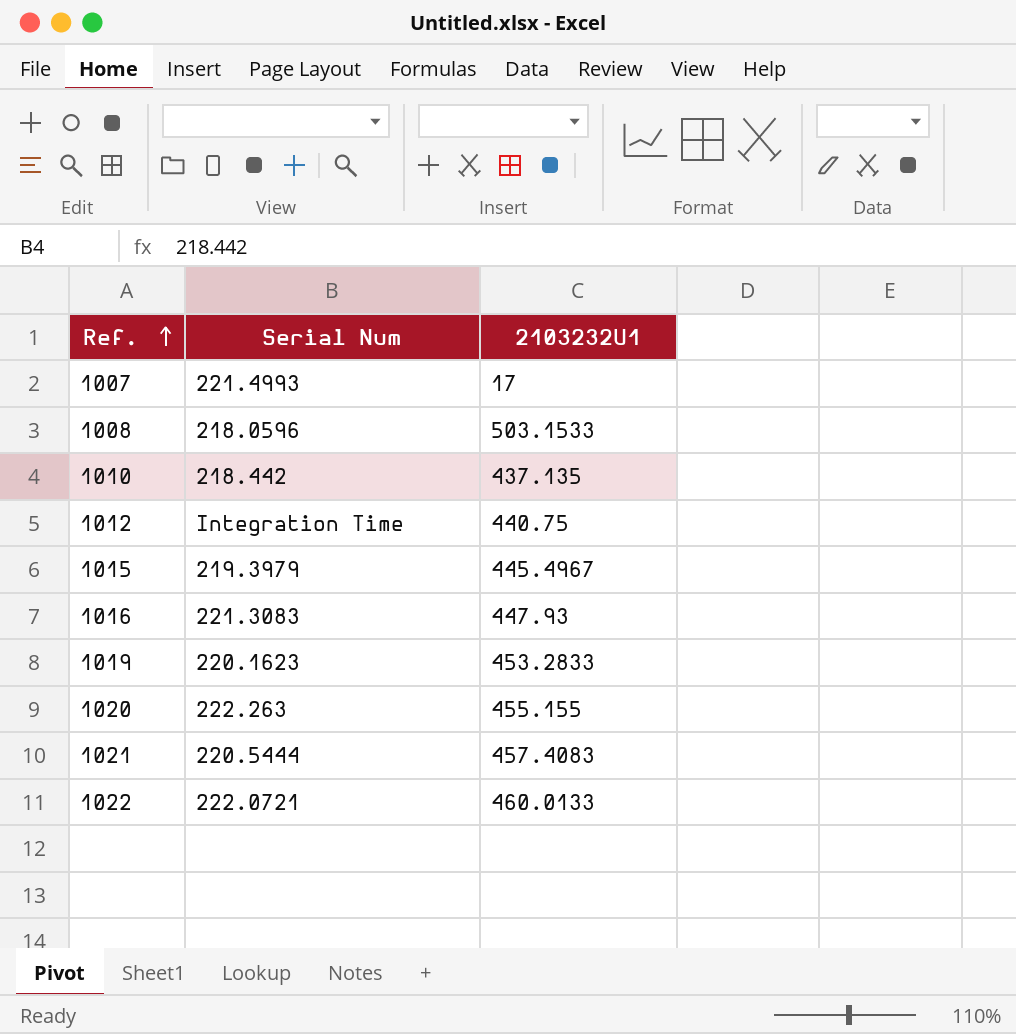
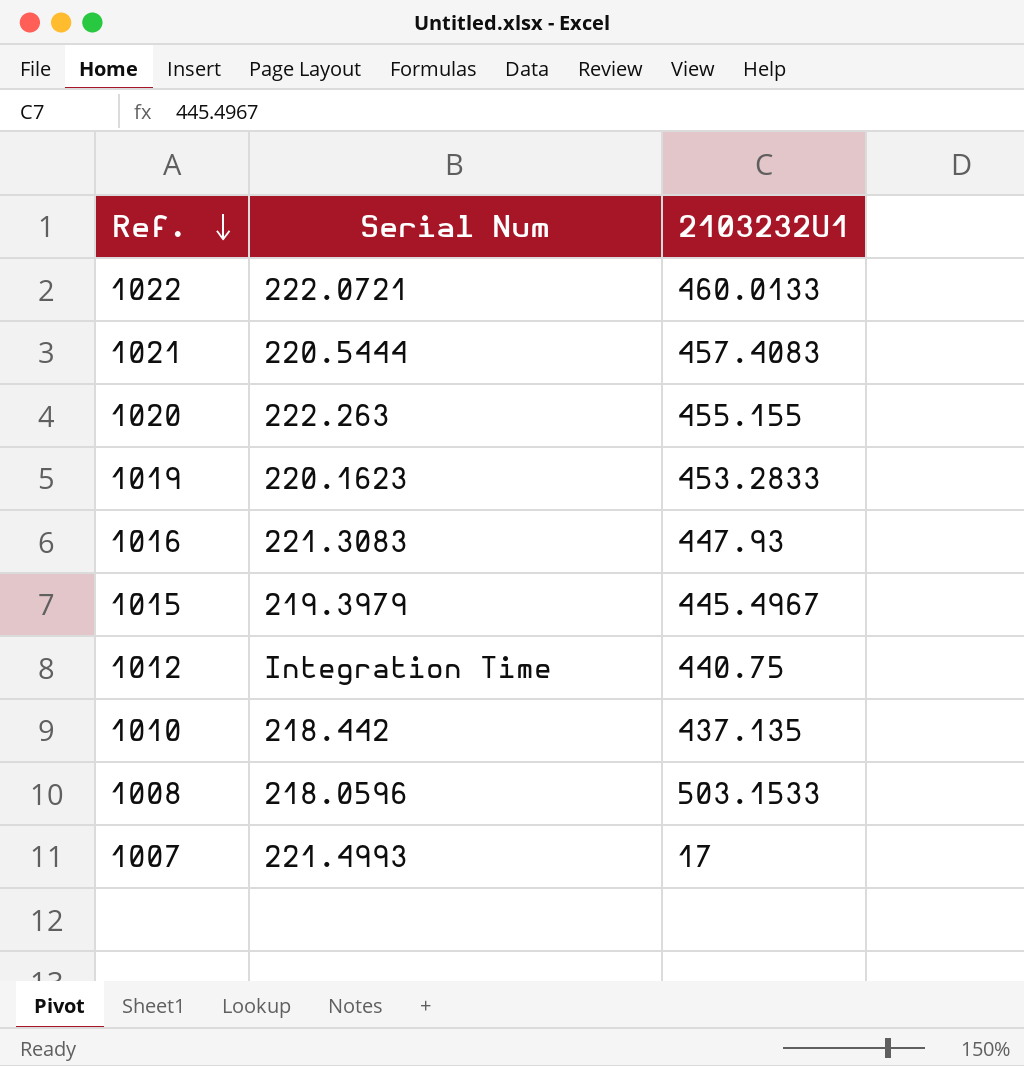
row order: Ref. ascending -> Ref. descending

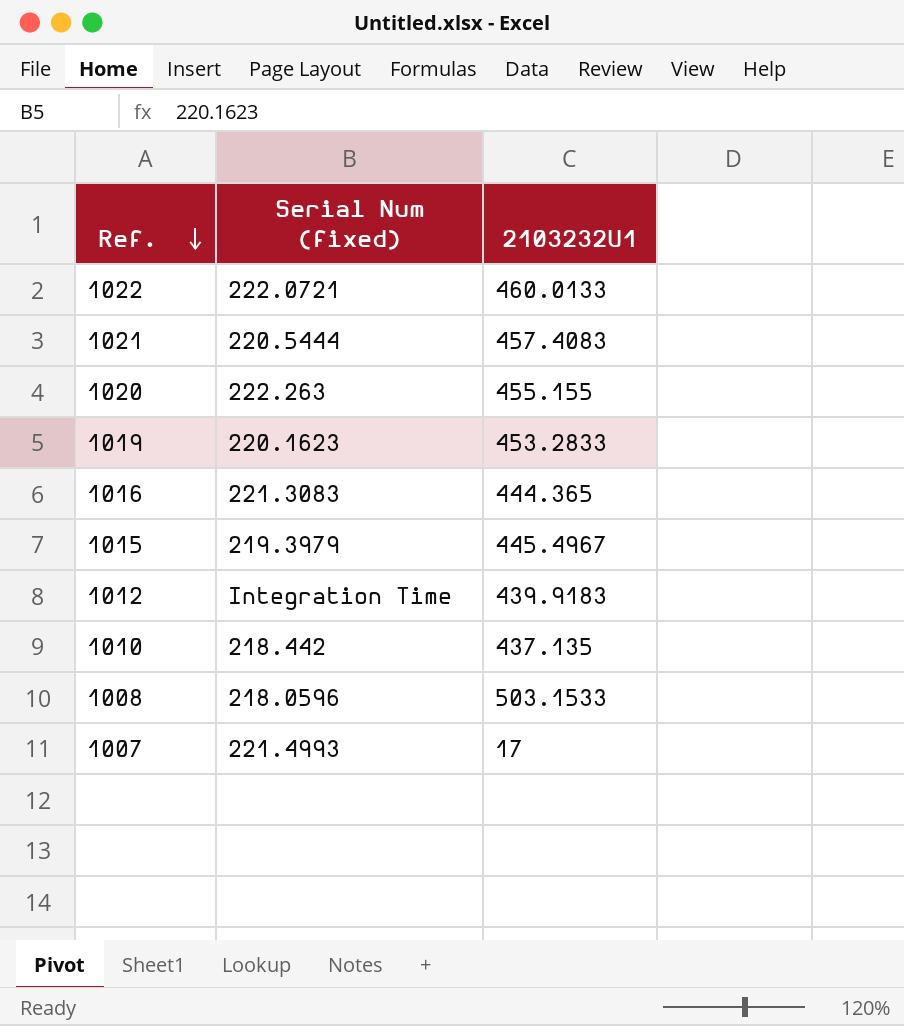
column name: Serial Num -> Serial Num (fixed)
1016 | 2103232U1: 447.93 -> 444.365
1012 | 2103232U1: 440.75 -> 439.9183

